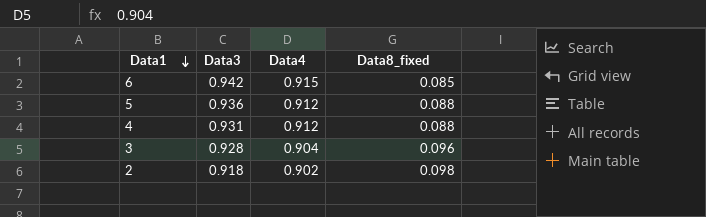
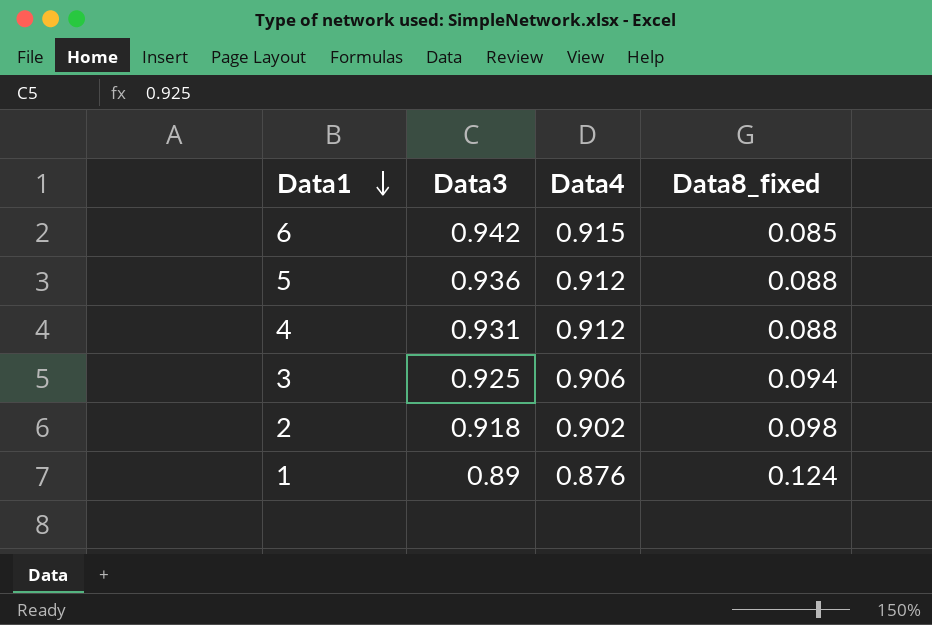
3 | Data3: 0.928 -> 0.925
3 | Data4: 0.904 -> 0.906
3 | Data8_fixed: 0.096 -> 0.094
row 1: none -> 0.89 | 0.876 | 0.124

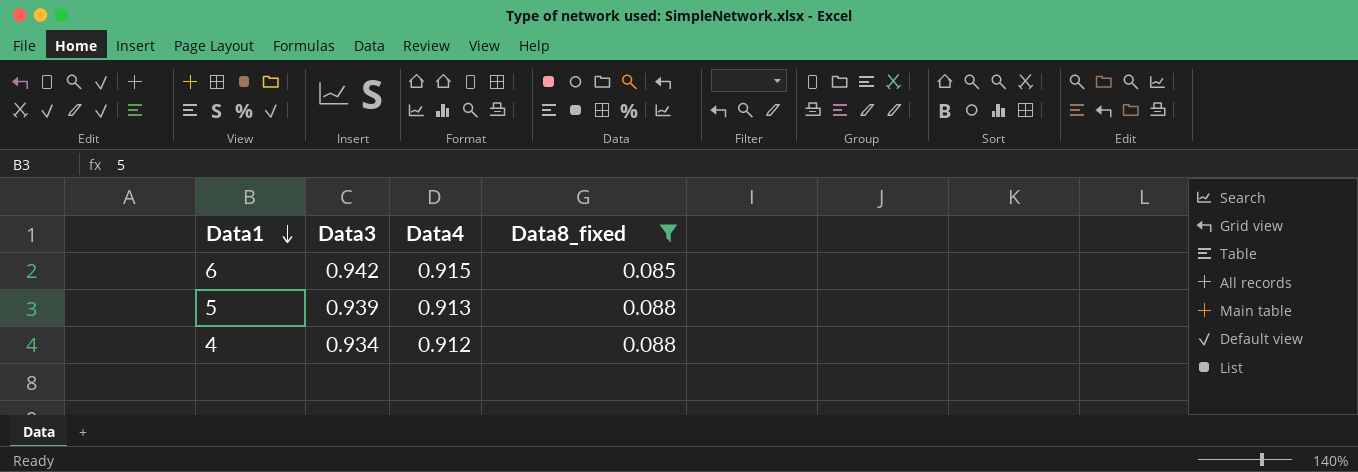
filter: none -> Data8_fixed <= 0.088
5 | Data3: 0.936 -> 0.939
5 | Data4: 0.912 -> 0.913
4 | Data3: 0.931 -> 0.934

